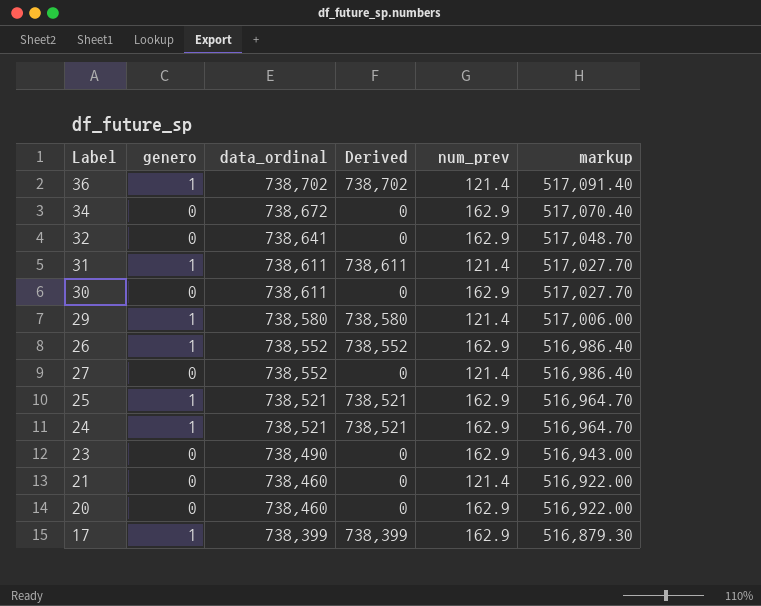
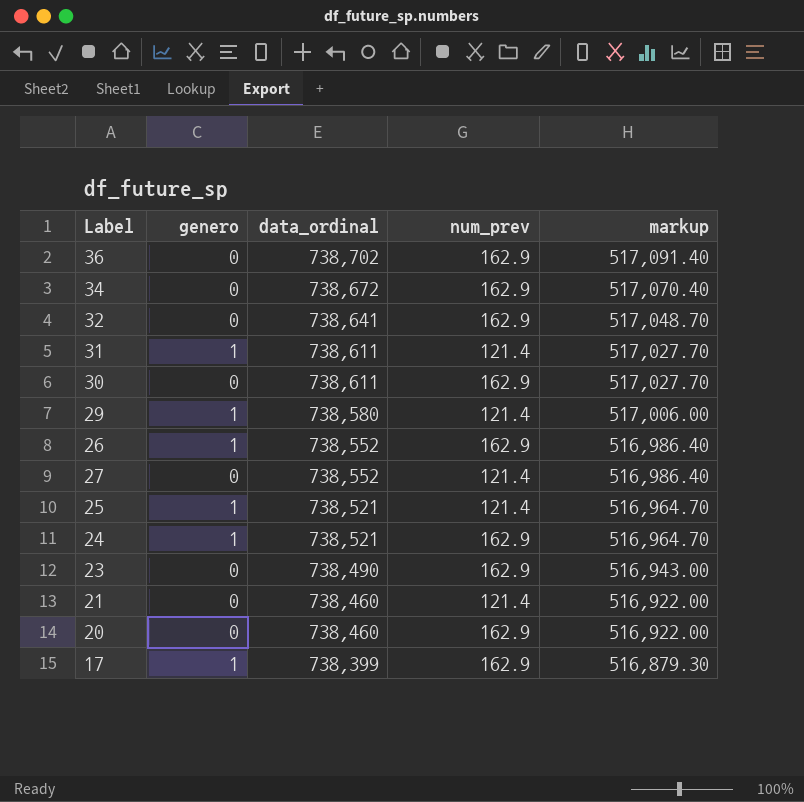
column Derived | formula: [genero] * [data_ordinal] -> none
36 | genero: 1 -> 0
36 | num_prev: 121.4 -> 162.9
25 | num_prev: 162.9 -> 121.4

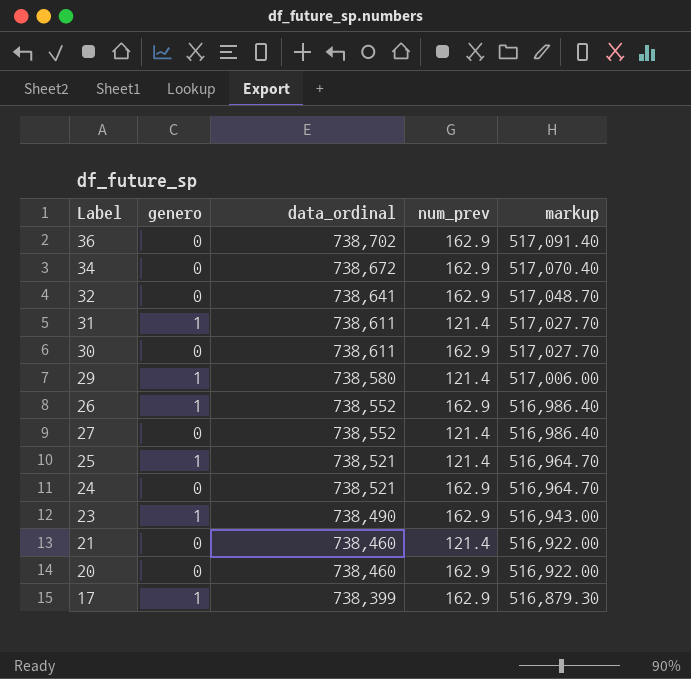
24 | genero: 1 -> 0
23 | genero: 0 -> 1

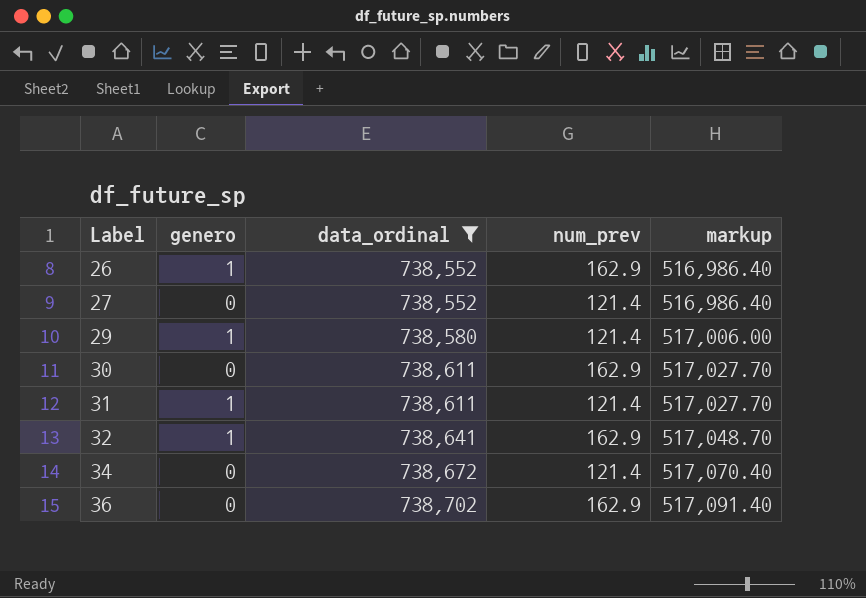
filter: none -> data_ordinal >= 738,552
row order: data_ordinal descending -> Label ascending
32 | genero: 0 -> 1
34 | num_prev: 162.9 -> 121.4

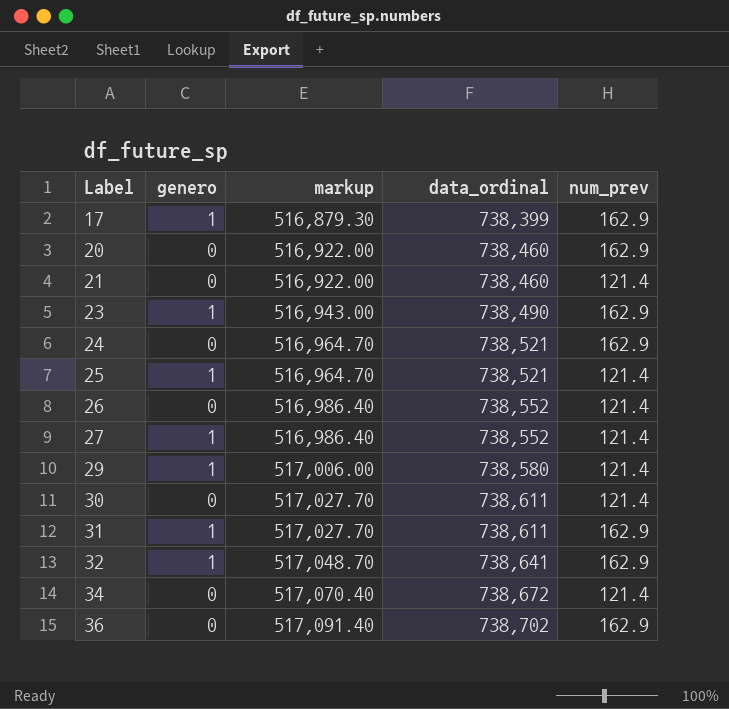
filter: data_ordinal >= 738,552 -> none
column markup | position: 5 -> 3
26 | genero: 1 -> 0
26 | num_prev: 162.9 -> 121.4
27 | genero: 0 -> 1
30 | num_prev: 162.9 -> 121.4
31 | num_prev: 121.4 -> 162.9

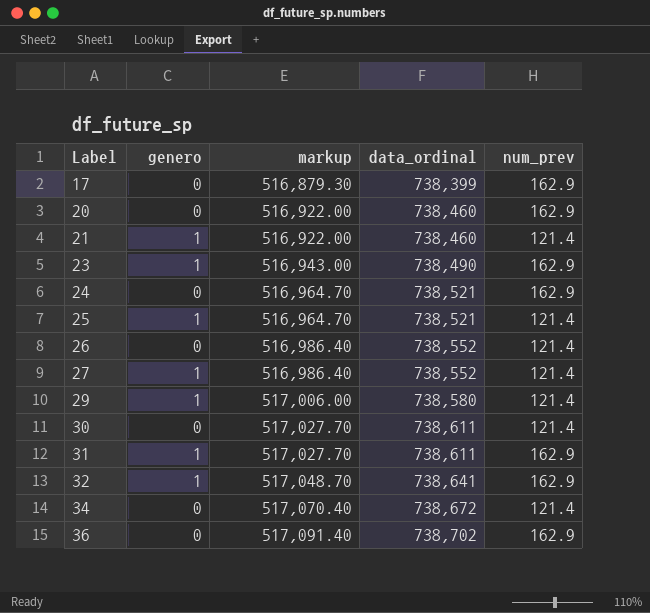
17 | genero: 1 -> 0
21 | genero: 0 -> 1

